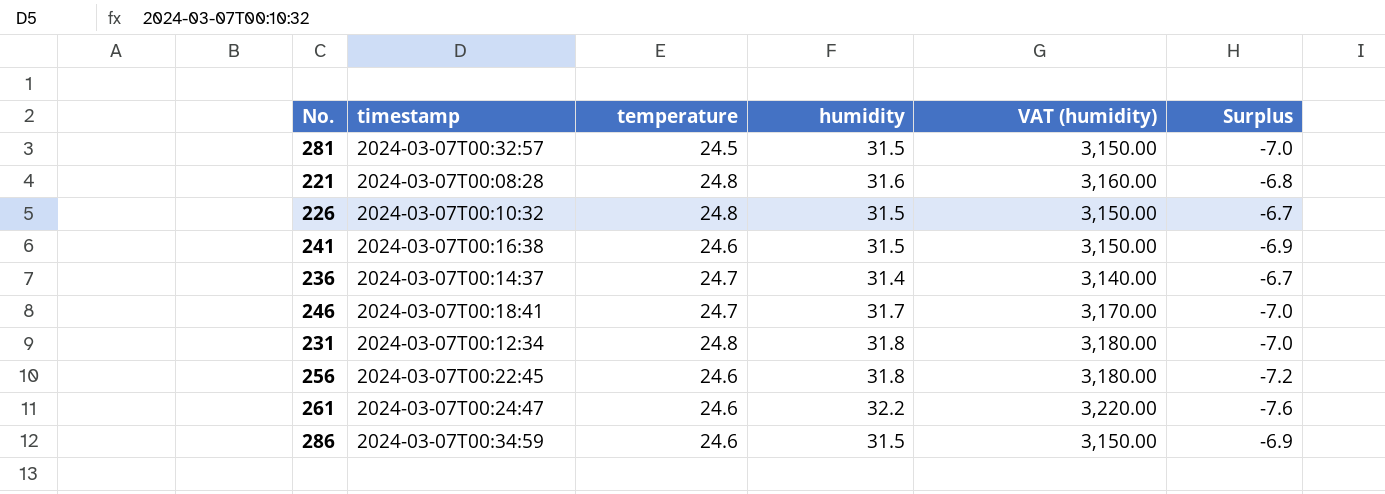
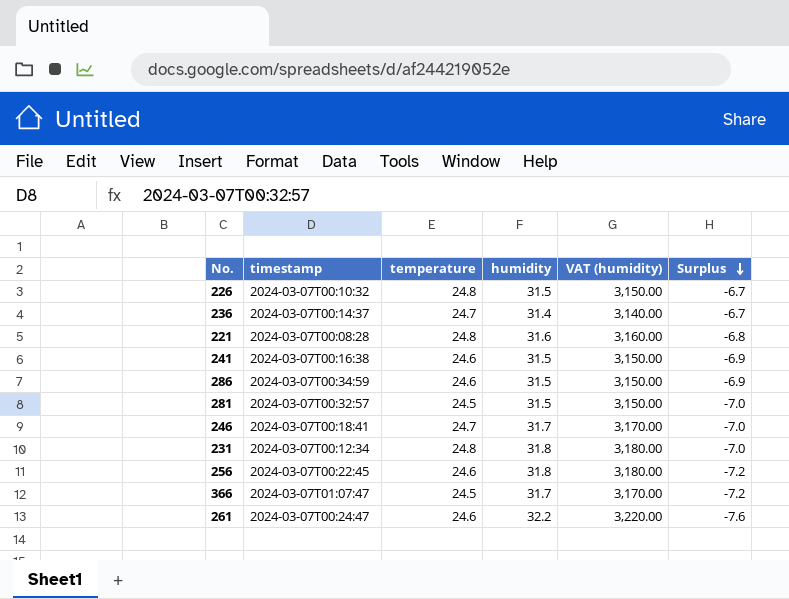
row order: none -> Surplus descending
row 366: none -> 2024-03-07T01:07:47 | 24.5 | 31.7 | 3,170.00 | -7.2

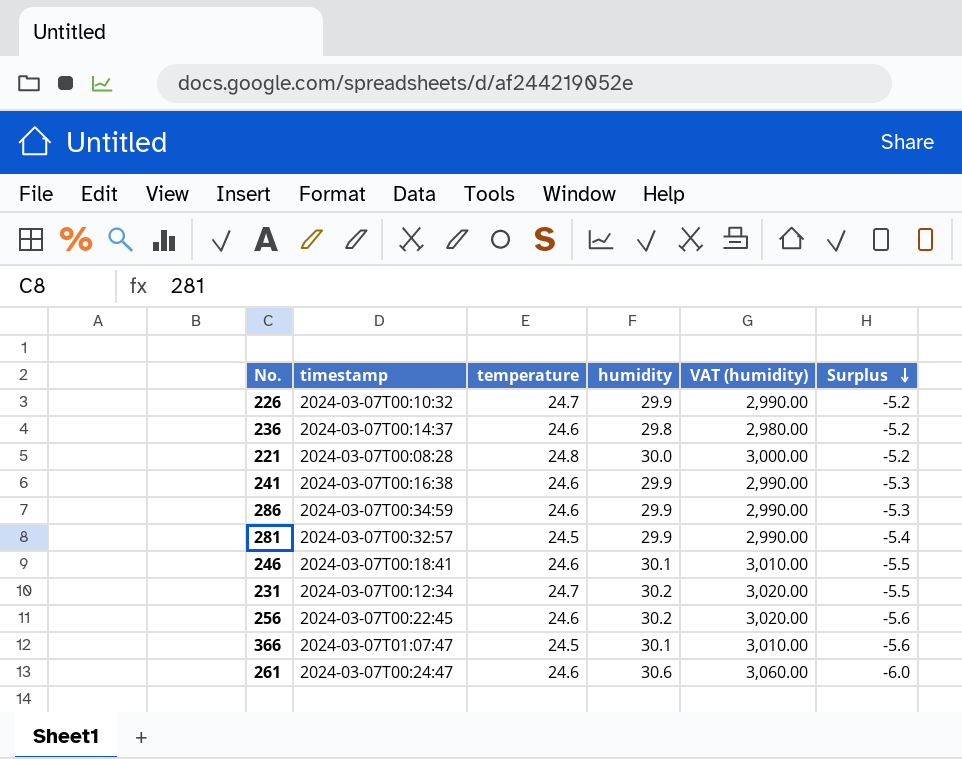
226 | temperature: 24.8 -> 24.7
226 | humidity: 31.5 -> 29.9
226 | VAT (humidity): 3,150.00 -> 2,990.00
226 | Surplus: -6.7 -> -5.2
236 | temperature: 24.7 -> 24.6
236 | humidity: 31.4 -> 29.8
236 | VAT (humidity): 3,140.00 -> 2,980.00
236 | Surplus: -6.7 -> -5.2
221 | humidity: 31.6 -> 30.0
221 | VAT (humidity): 3,160.00 -> 3,000.00
221 | Surplus: -6.8 -> -5.2
241 | humidity: 31.5 -> 29.9
241 | VAT (humidity): 3,150.00 -> 2,990.00
241 | Surplus: -6.9 -> -5.3
286 | humidity: 31.5 -> 29.9
286 | VAT (humidity): 3,150.00 -> 2,990.00
286 | Surplus: -6.9 -> -5.3
281 | humidity: 31.5 -> 29.9
281 | VAT (humidity): 3,150.00 -> 2,990.00
281 | Surplus: -7.0 -> -5.4
246 | temperature: 24.7 -> 24.6
246 | humidity: 31.7 -> 30.1
246 | VAT (humidity): 3,170.00 -> 3,010.00
246 | Surplus: -7.0 -> -5.5
231 | temperature: 24.8 -> 24.7
231 | humidity: 31.8 -> 30.2
231 | VAT (humidity): 3,180.00 -> 3,020.00
231 | Surplus: -7.0 -> -5.5
256 | humidity: 31.8 -> 30.2
256 | VAT (humidity): 3,180.00 -> 3,020.00
256 | Surplus: -7.2 -> -5.6
366 | humidity: 31.7 -> 30.1
366 | VAT (humidity): 3,170.00 -> 3,010.00
366 | Surplus: -7.2 -> -5.6
261 | humidity: 32.2 -> 30.6
261 | VAT (humidity): 3,220.00 -> 3,060.00
261 | Surplus: -7.6 -> -6.0

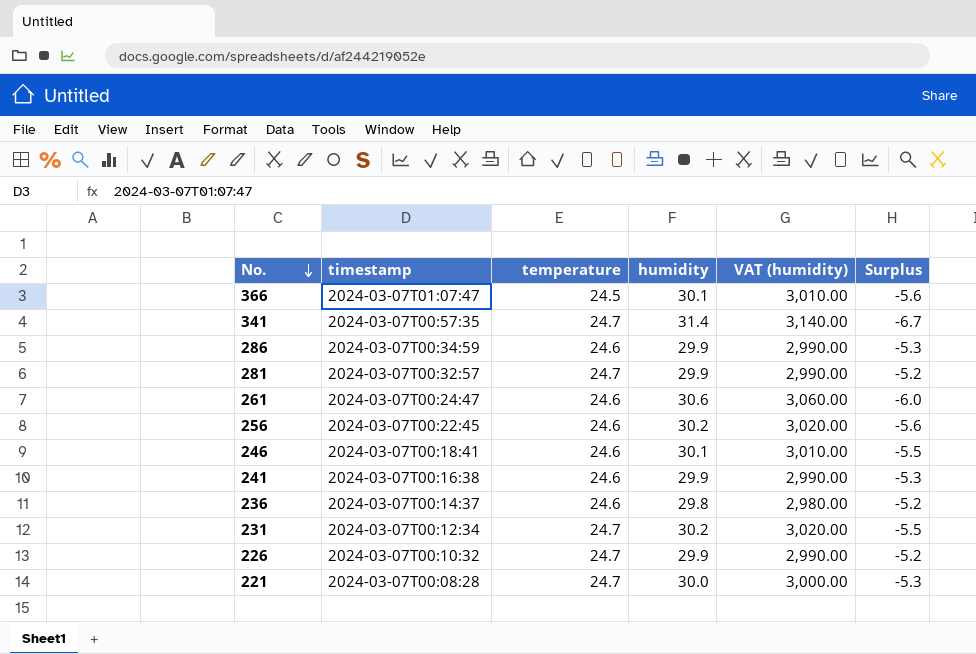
row order: Surplus descending -> No. descending
row 341: none -> 2024-03-07T00:57:35 | 24.7 | 31.4 | 3,140.00 | -6.7
281 | temperature: 24.5 -> 24.7
281 | Surplus: -5.4 -> -5.2
221 | temperature: 24.8 -> 24.7
221 | Surplus: -5.2 -> -5.3

